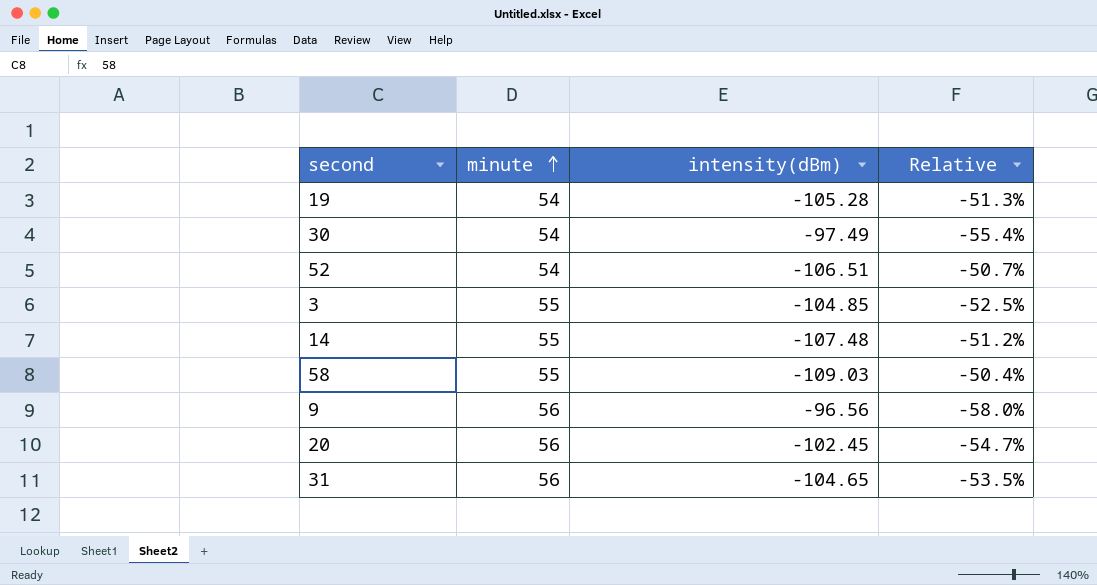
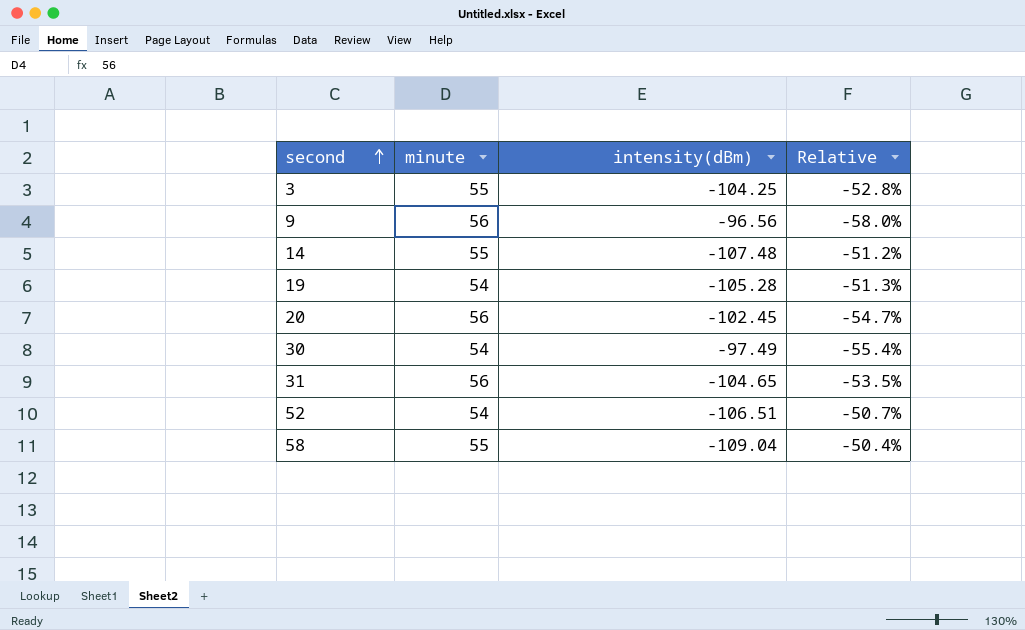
row order: minute ascending -> second ascending
3 | intensity(dBm): -104.85 -> -104.25
3 | Relative: -52.5% -> -52.8%
58 | intensity(dBm): -109.03 -> -109.04

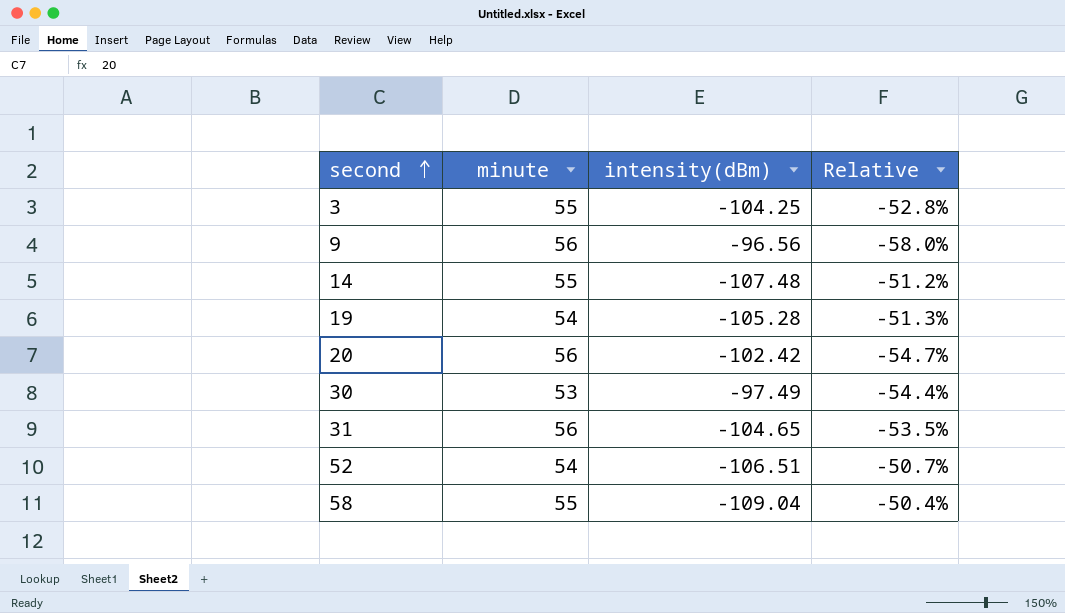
20 | intensity(dBm): -102.45 -> -102.42
30 | minute: 54 -> 53
30 | Relative: -55.4% -> -54.4%

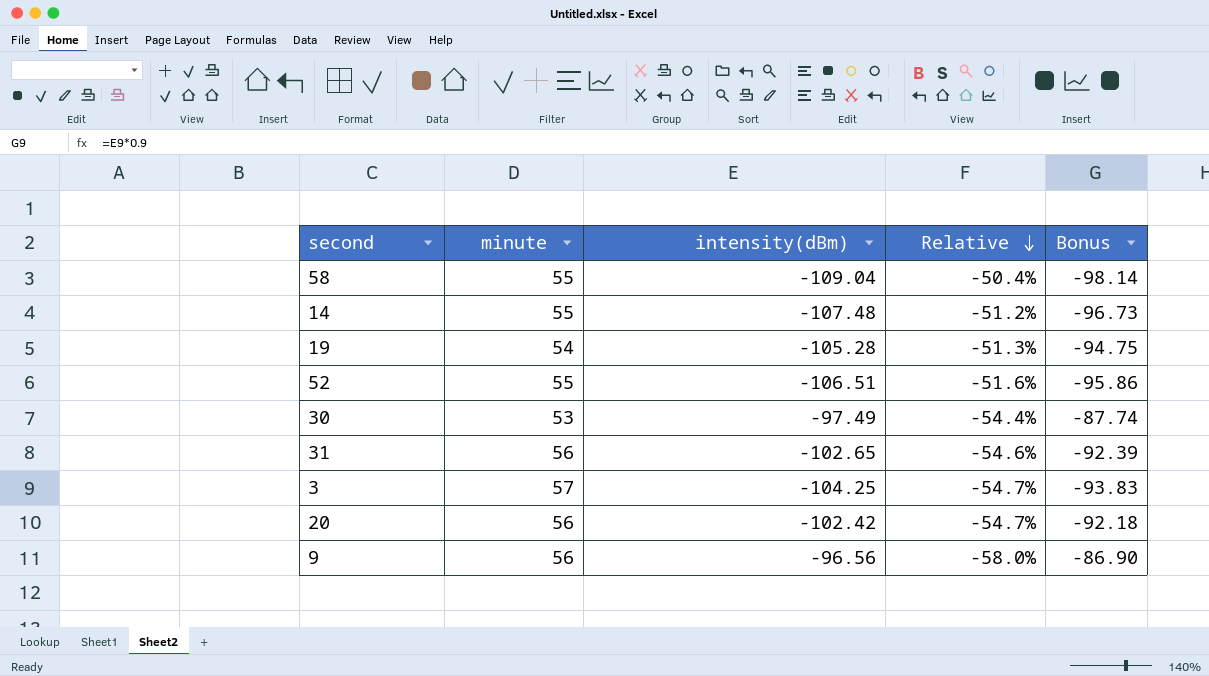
row order: second ascending -> Relative descending
column Bonus | formula: none -> [intensity(dBm)] * 0.9
52 | minute: 54 -> 55
52 | Relative: -50.7% -> -51.6%
31 | intensity(dBm): -104.65 -> -102.65
31 | Relative: -53.5% -> -54.6%
3 | minute: 55 -> 57
3 | Relative: -52.8% -> -54.7%

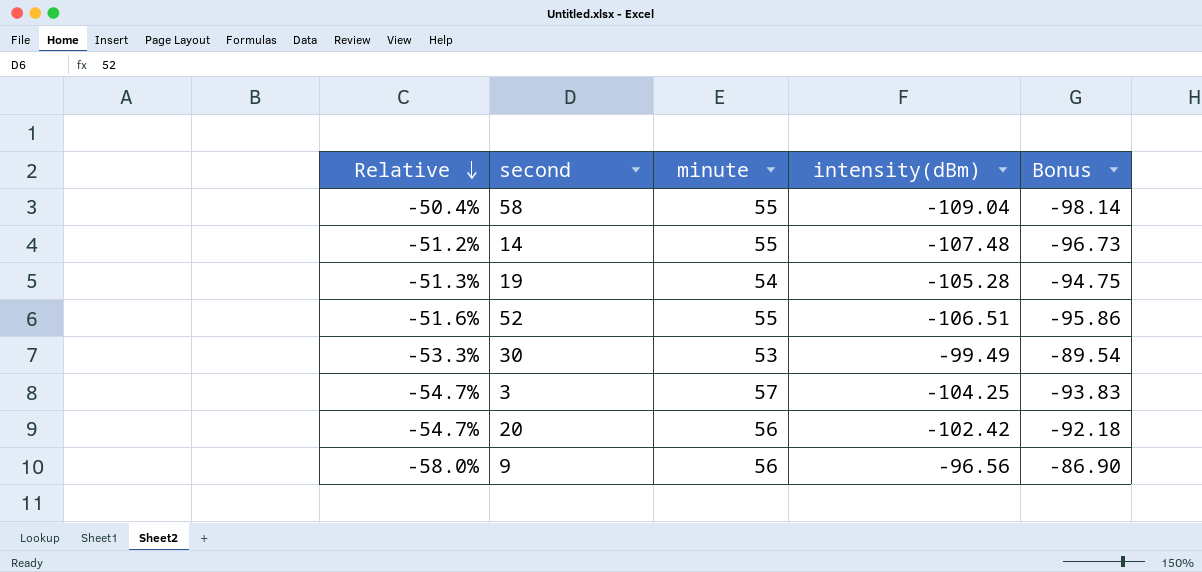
column Relative | position: 4 -> 1
row 31: 56 | -102.65 | -54.6% | -92.39 -> none
30 | Relative: -54.4% -> -53.3%
30 | intensity(dBm): -97.49 -> -99.49
30 | Bonus: -87.74 -> -89.54

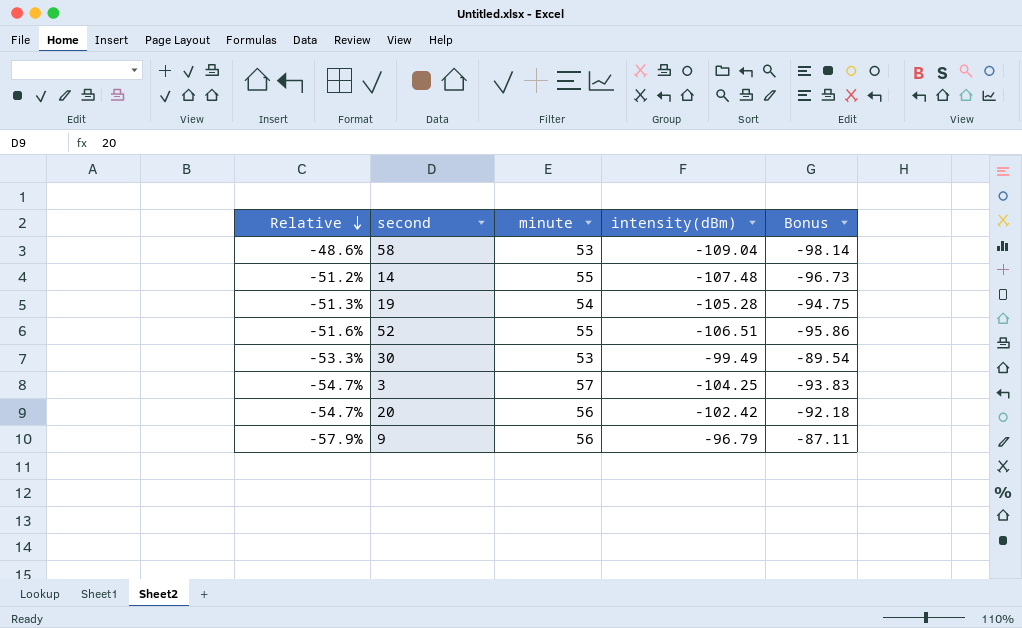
58 | Relative: -50.4% -> -48.6%
58 | minute: 55 -> 53
9 | Relative: -58.0% -> -57.9%
9 | intensity(dBm): -96.56 -> -96.79
9 | Bonus: -86.90 -> -87.11

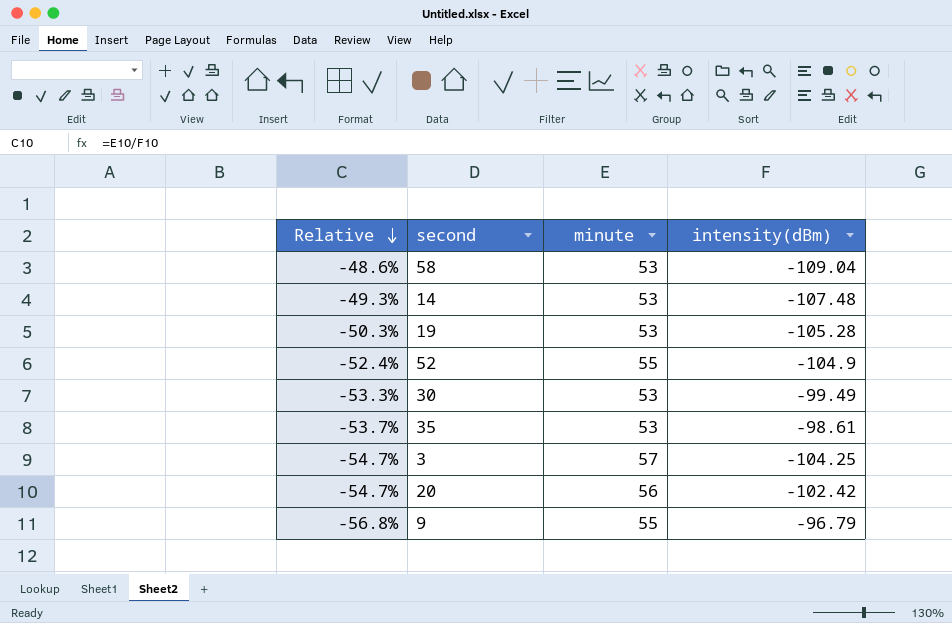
column Bonus | formula: [intensity(dBm)] * 0.9 -> none
14 | Relative: -51.2% -> -49.3%
14 | minute: 55 -> 53
19 | Relative: -51.3% -> -50.3%
19 | minute: 54 -> 53
52 | Relative: -51.6% -> -52.4%
52 | intensity(dBm): -106.51 -> -104.9
row 35: none -> -53.7% | 53 | -98.61
9 | Relative: -57.9% -> -56.8%
9 | minute: 56 -> 55

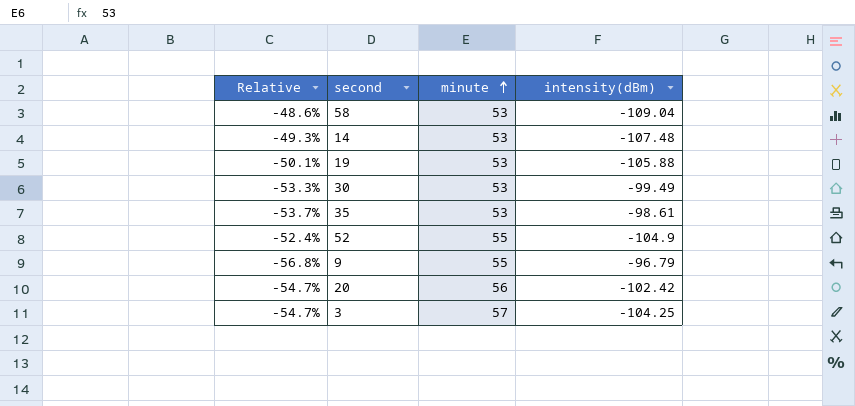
row order: Relative descending -> minute ascending
19 | Relative: -50.3% -> -50.1%
19 | intensity(dBm): -105.28 -> -105.88

